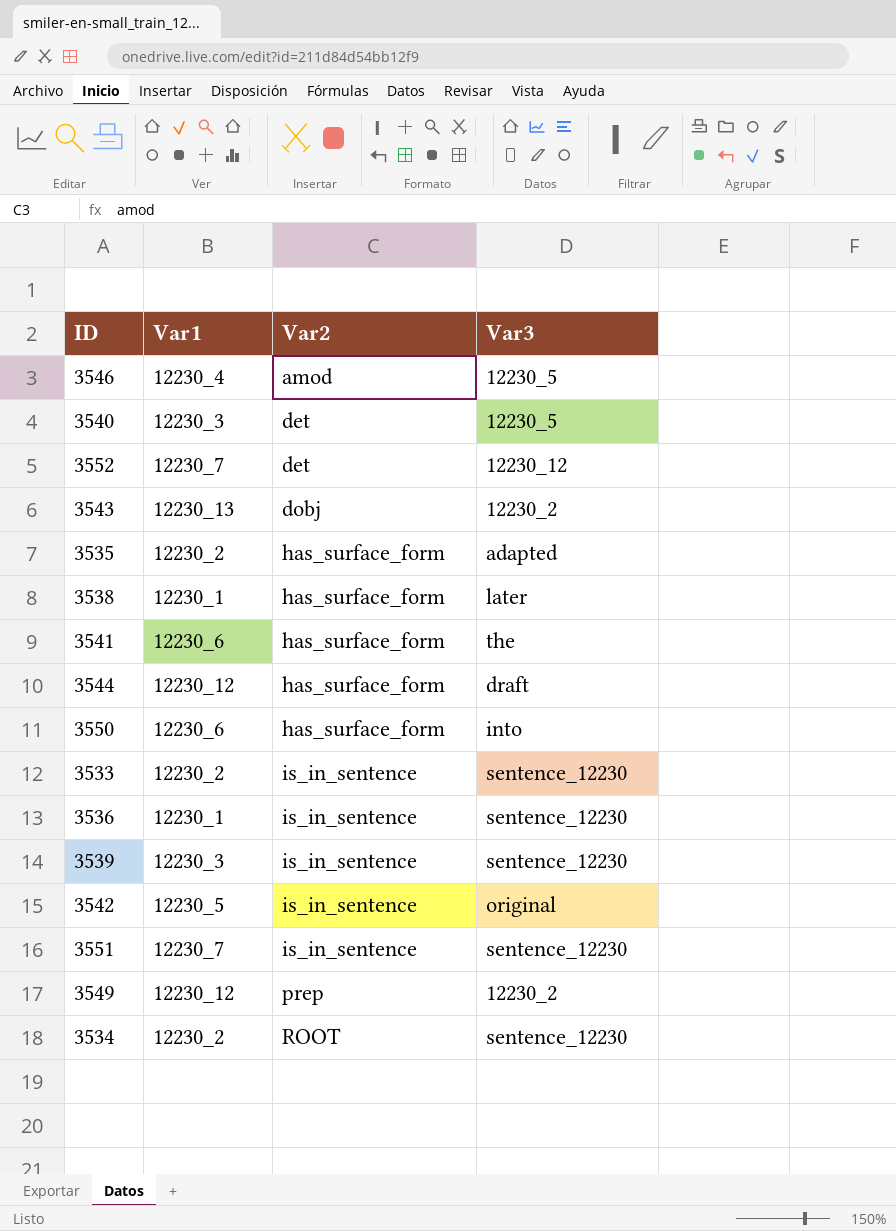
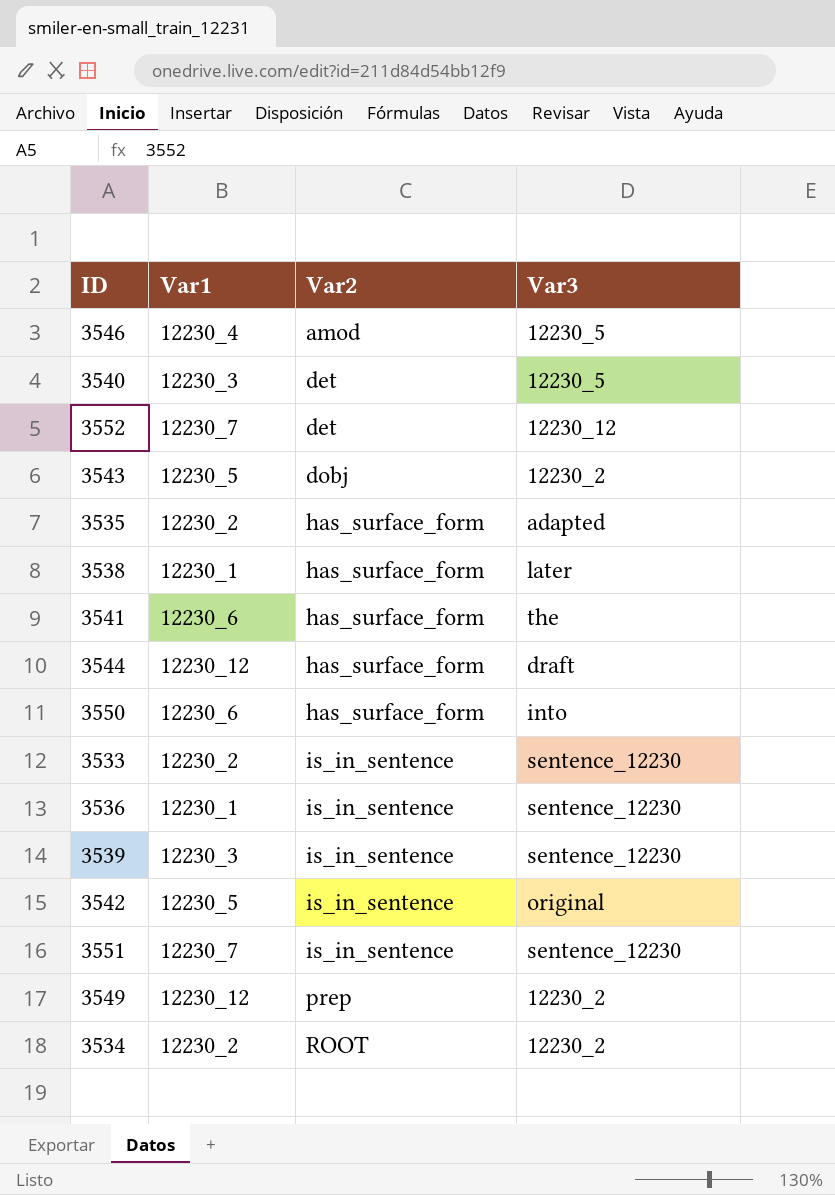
3543 | Var1: 12230_13 -> 12230_5
3534 | Var3: sentence_12230 -> 12230_2

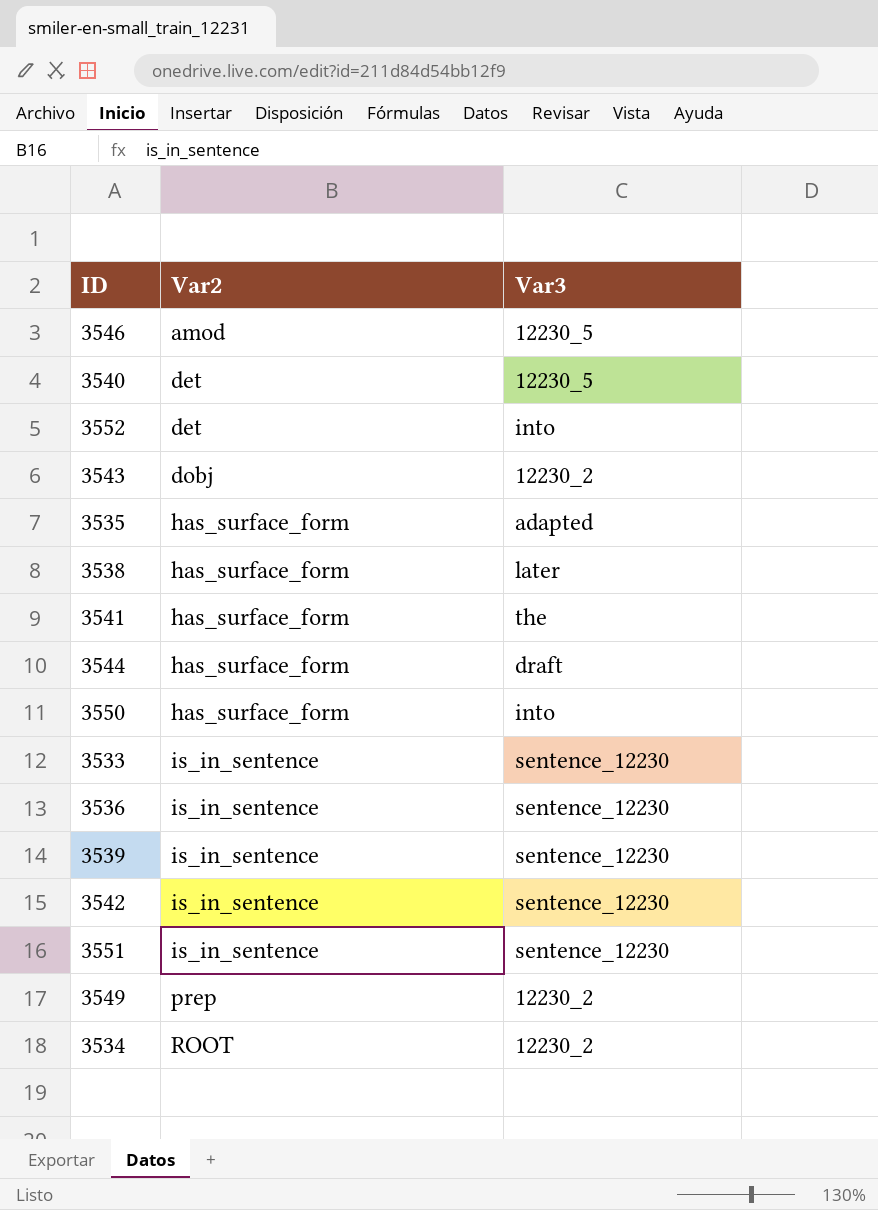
column Var1 | position: 2 -> none
3552 | Var3: 12230_12 -> into
3542 | Var3: original -> sentence_12230

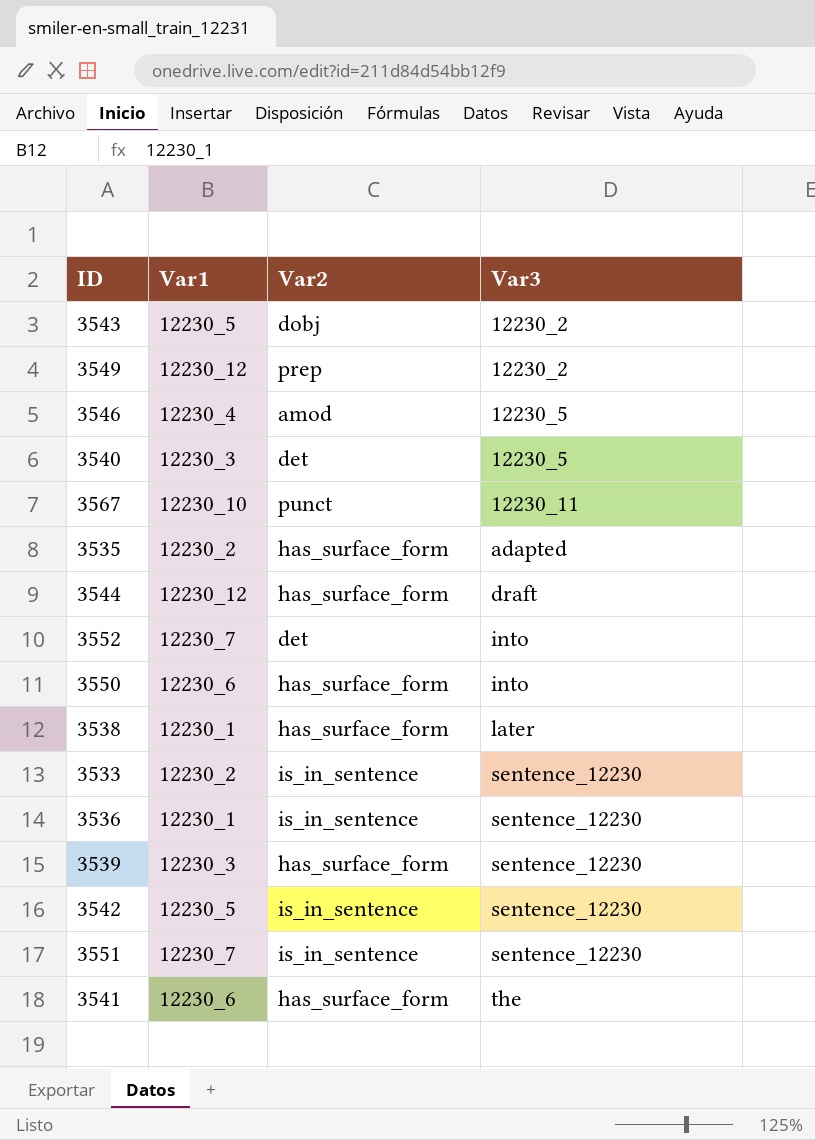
row order: Var2 ascending -> Var3 ascending
column Var1 | position: none -> 2
row 3534: ROOT | 12230_2 -> none
row 3567: none -> 12230_10 | punct | 12230_11
3539 | Var2: is_in_sentence -> has_surface_form

